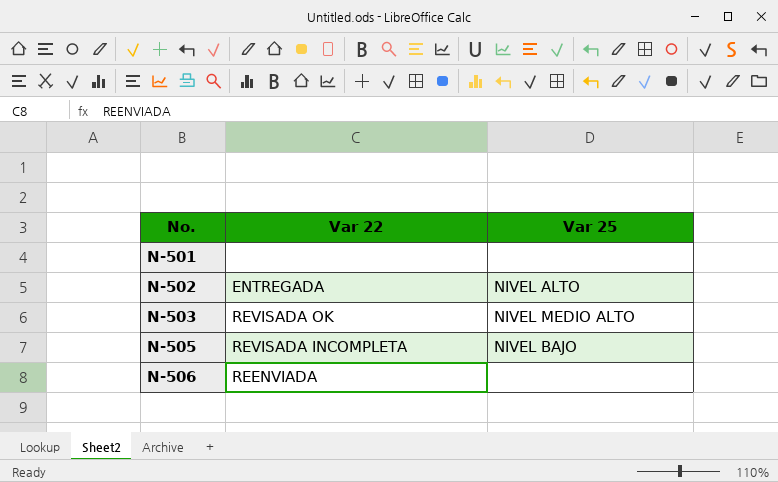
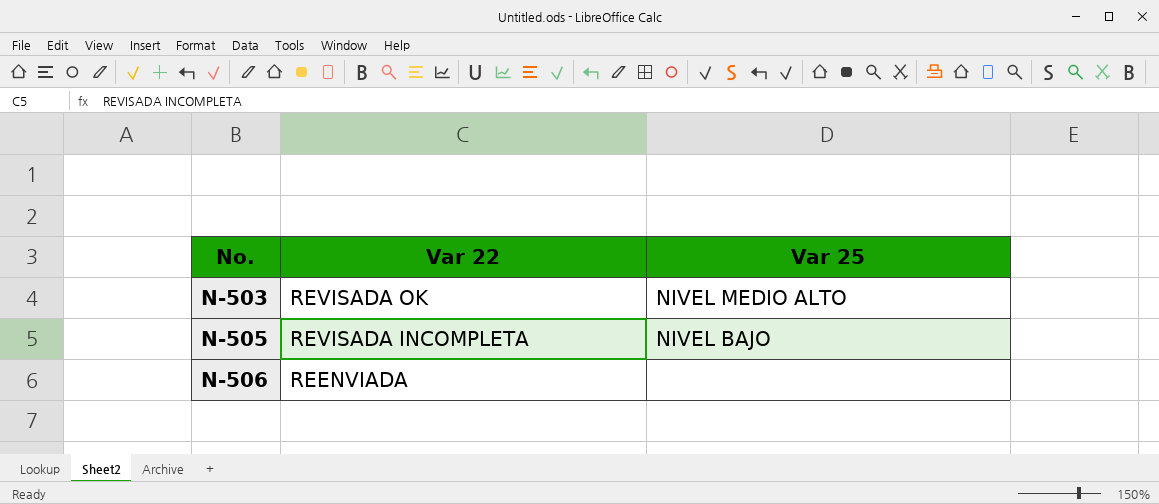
row N-501: none | none -> none
row N-502: ENTREGADA | NIVEL ALTO -> none

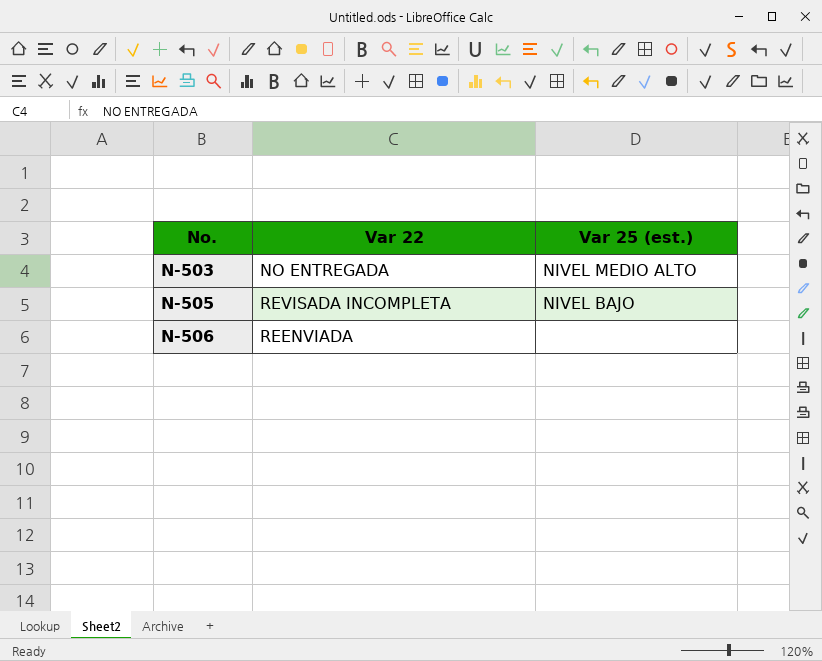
column name: Var 25 -> Var 25 (est.)
N-503 | Var 22: REVISADA OK -> NO ENTREGADA

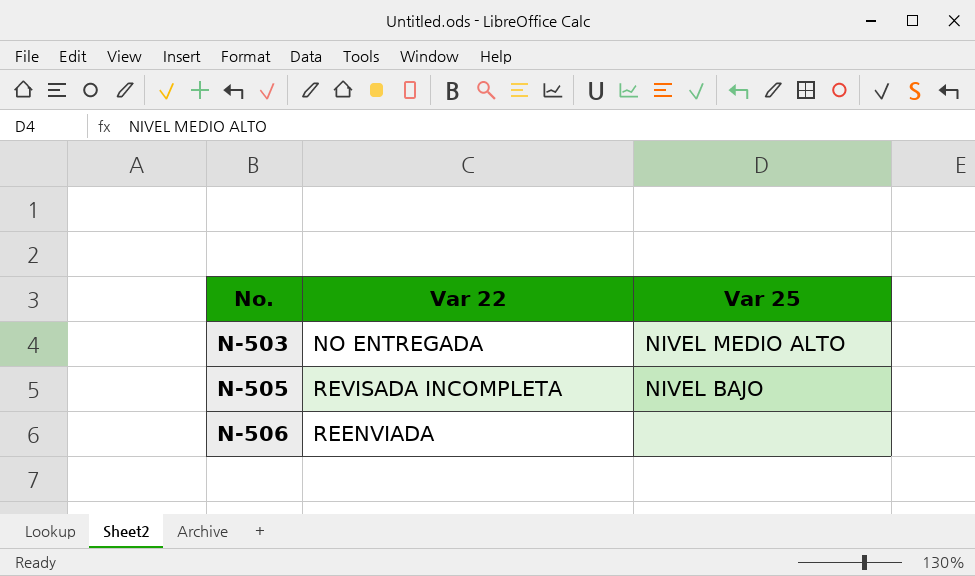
column name: Var 25 (est.) -> Var 25

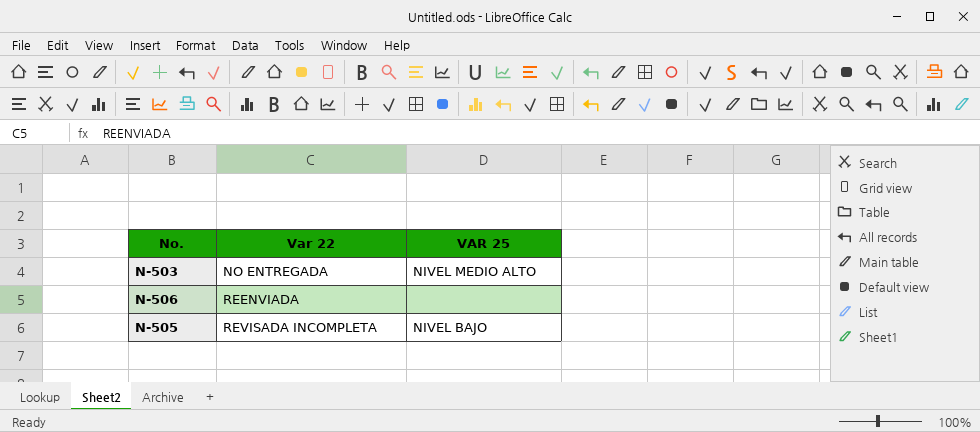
row order: No. ascending -> Var 22 ascending
column name: Var 25 -> VAR 25

